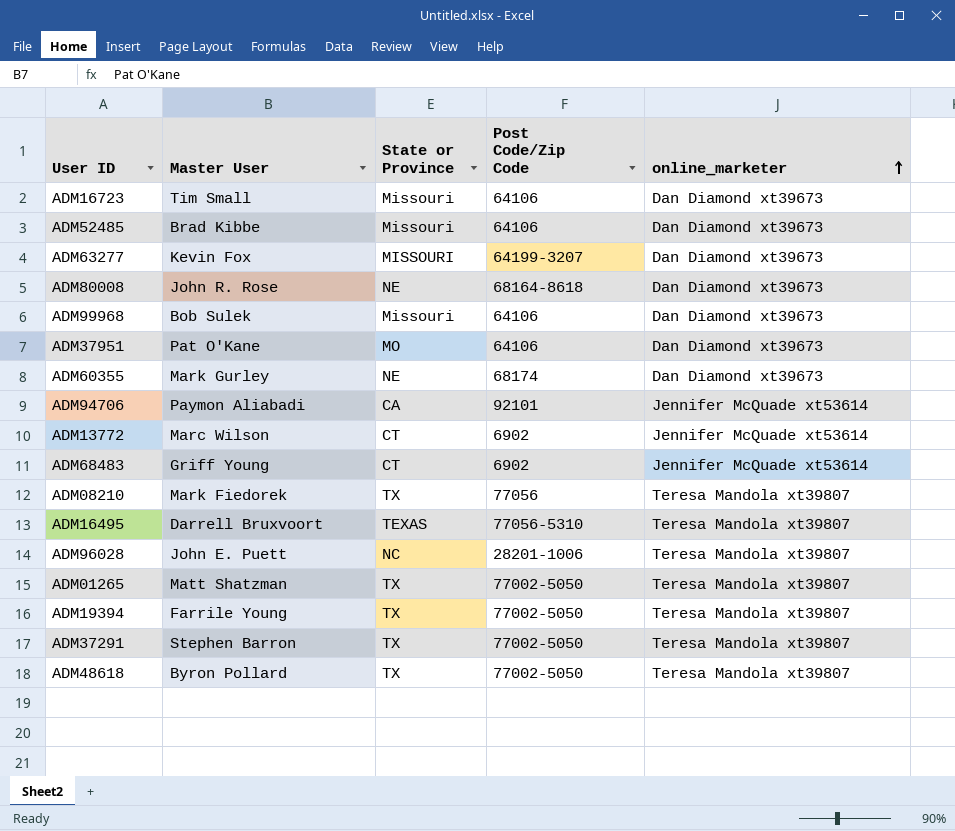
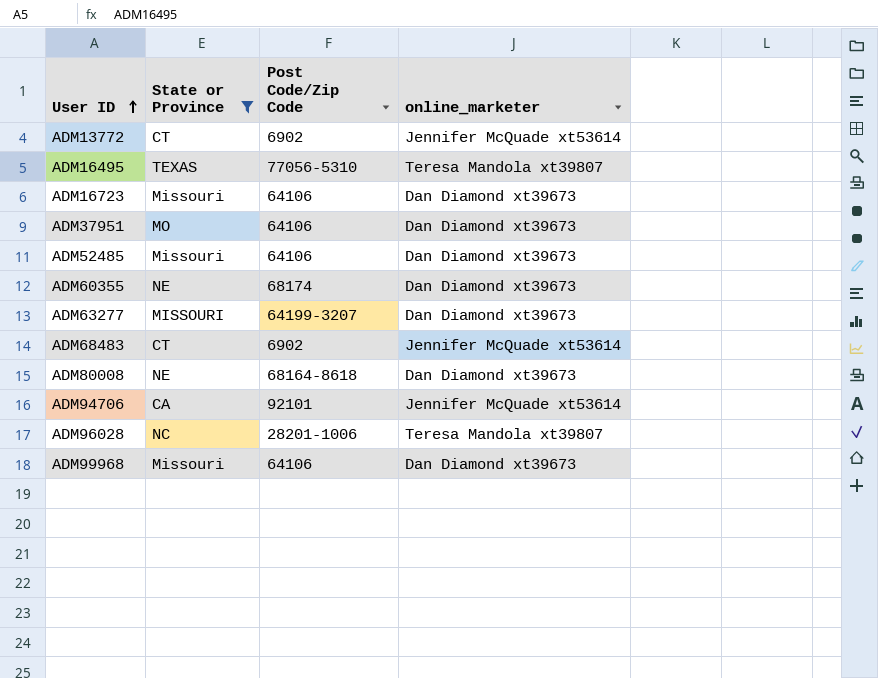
filter: none -> State or Province != TX
row order: online_marketer ascending -> User ID ascending
column Master User | position: 2 -> none

